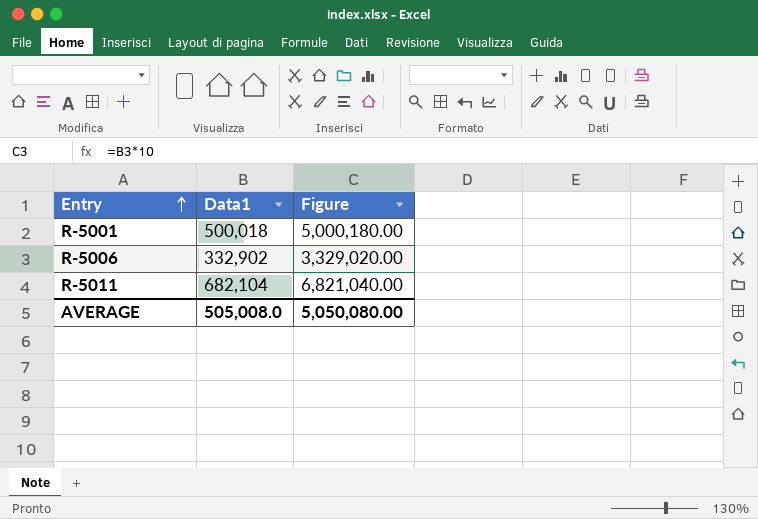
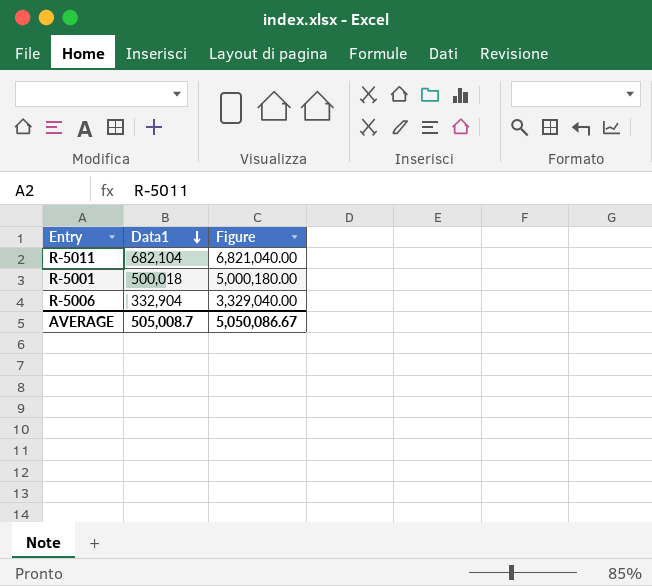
row order: Entry ascending -> Data1 descending
R-5006 | Data1: 332,902 -> 332,904
R-5006 | Figure: 3,329,020.00 -> 3,329,040.00
AVERAGE | Data1: 505,008.0 -> 505,008.7
AVERAGE | Figure: 5,050,080.00 -> 5,050,086.67

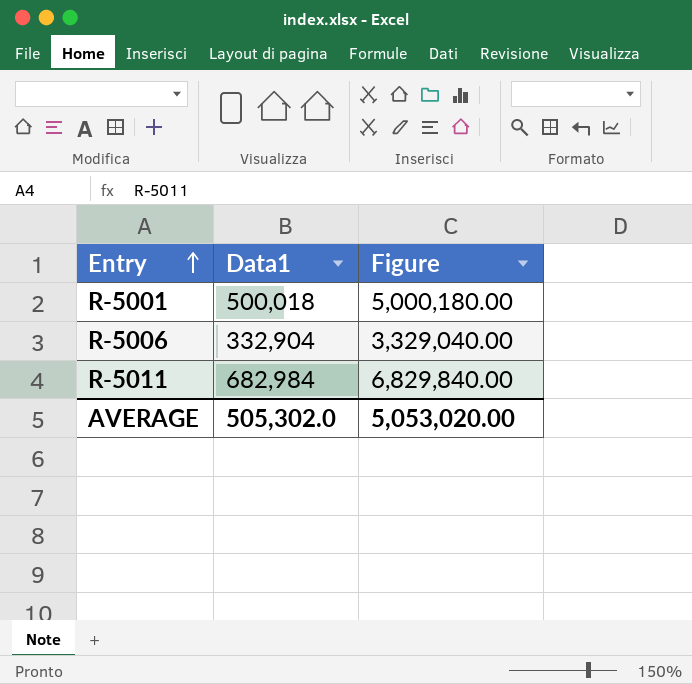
row order: Data1 descending -> Entry ascending
R-5011 | Data1: 682,104 -> 682,984
R-5011 | Figure: 6,821,040.00 -> 6,829,840.00
AVERAGE | Data1: 505,008.7 -> 505,302.0
AVERAGE | Figure: 5,050,086.67 -> 5,053,020.00

